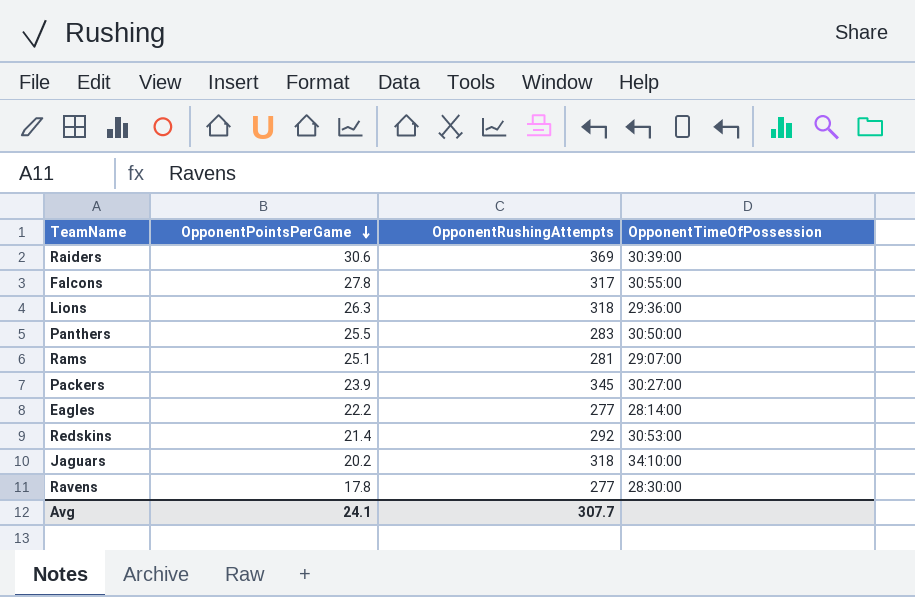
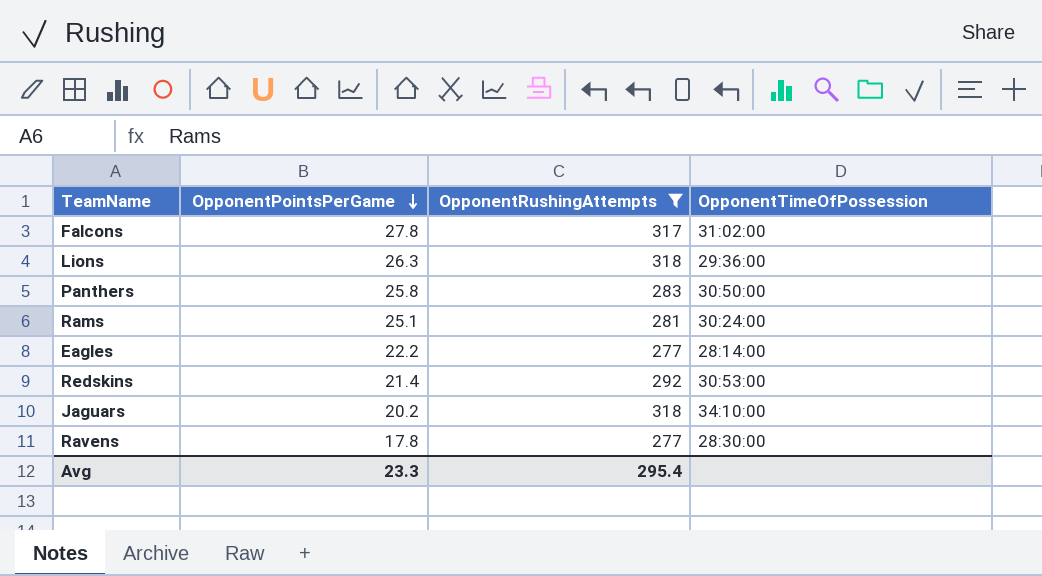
filter: none -> OpponentRushingAttempts <= 318
Falcons | OpponentTimeOfPossession: 30:55:00 -> 31:02:00
Panthers | OpponentPointsPerGame: 25.5 -> 25.8
Rams | OpponentTimeOfPossession: 29:07:00 -> 30:24:00
Avg | OpponentPointsPerGame: 24.1 -> 23.3
Avg | OpponentRushingAttempts: 307.7 -> 295.4

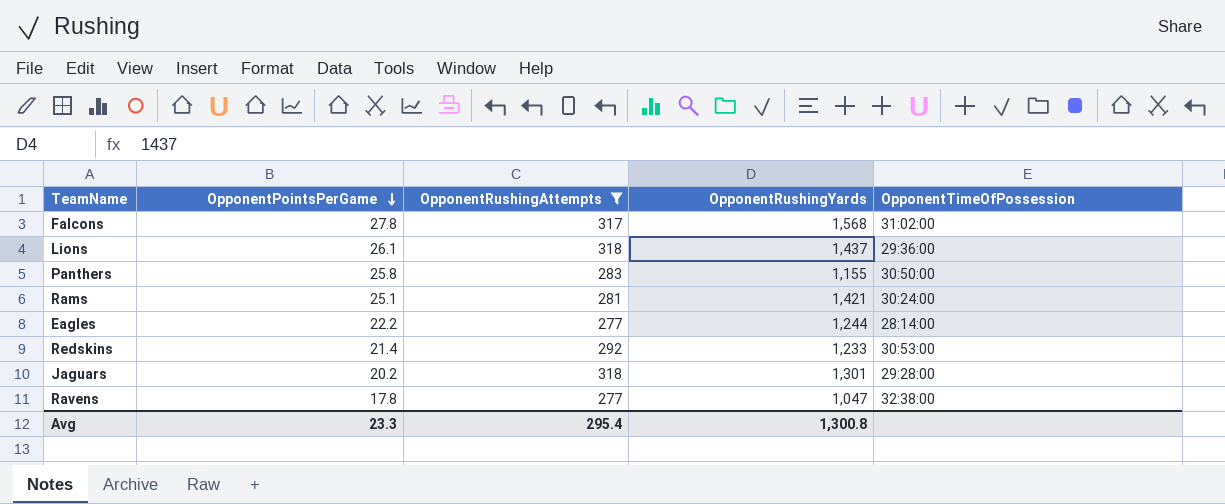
column OpponentRushingYards | position: none -> 4
Lions | OpponentPointsPerGame: 26.3 -> 26.1
Jaguars | OpponentTimeOfPossession: 34:10:00 -> 29:28:00
Ravens | OpponentTimeOfPossession: 28:30:00 -> 32:38:00

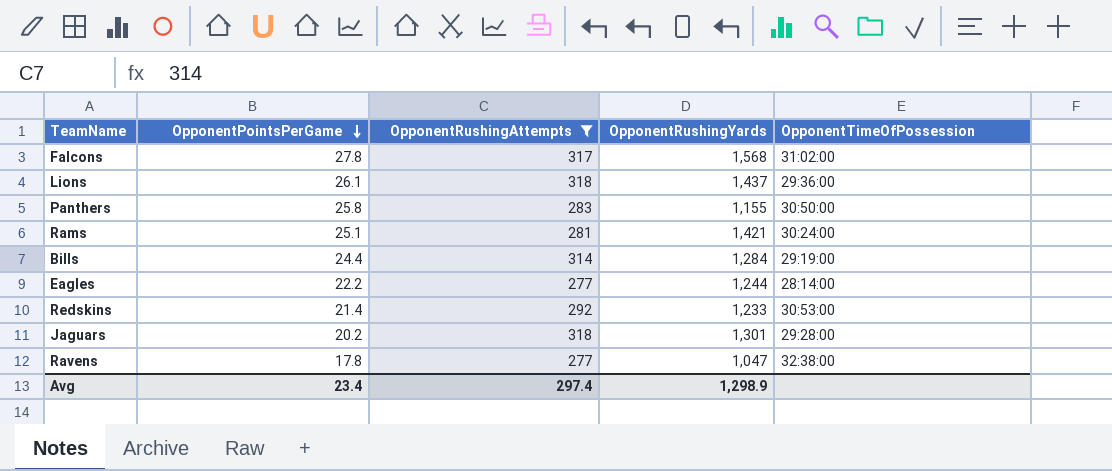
row Bills: none -> 24.4 | 314 | 1,284 | 29:19:00
Avg | OpponentPointsPerGame: 23.3 -> 23.4
Avg | OpponentRushingAttempts: 295.4 -> 297.4
Avg | OpponentRushingYards: 1,300.8 -> 1,298.9

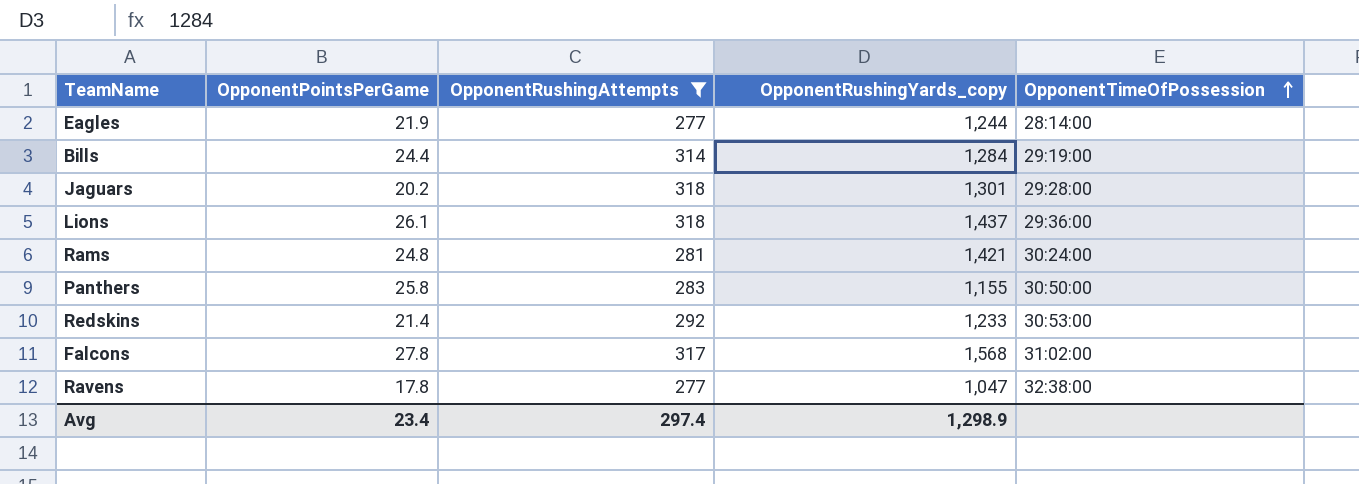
row order: OpponentPointsPerGame descending -> OpponentTimeOfPossession ascending
column name: OpponentRushingYards -> OpponentRushingYards_copy
Eagles | OpponentPointsPerGame: 22.2 -> 21.9
Rams | OpponentPointsPerGame: 25.1 -> 24.8

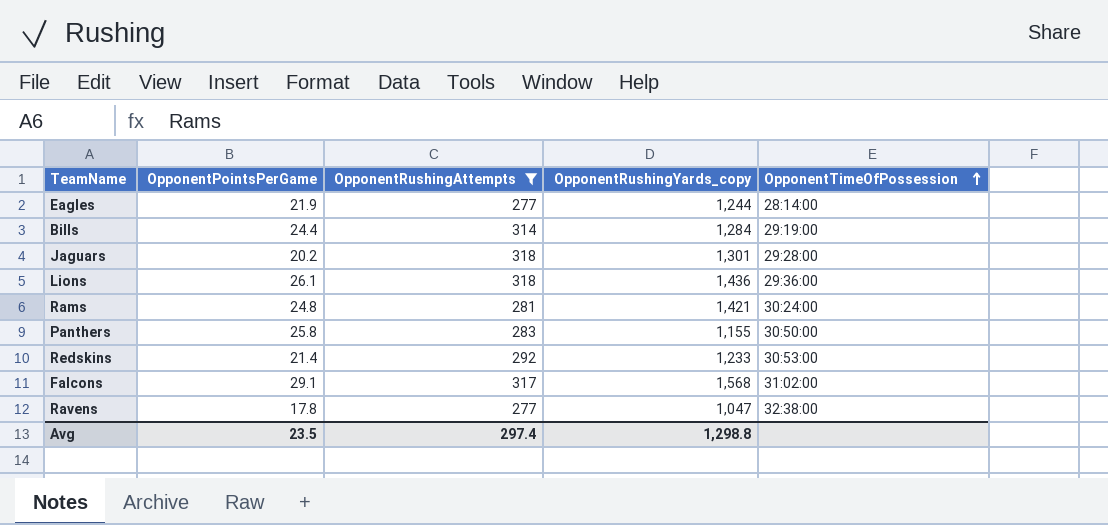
Lions | OpponentRushingYards_copy: 1,437 -> 1,436
Falcons | OpponentPointsPerGame: 27.8 -> 29.1
Avg | OpponentPointsPerGame: 23.4 -> 23.5
Avg | OpponentRushingYards_copy: 1,298.9 -> 1,298.8

